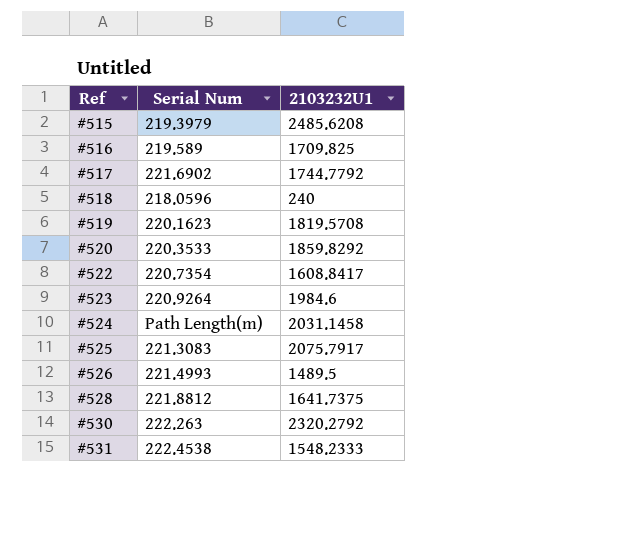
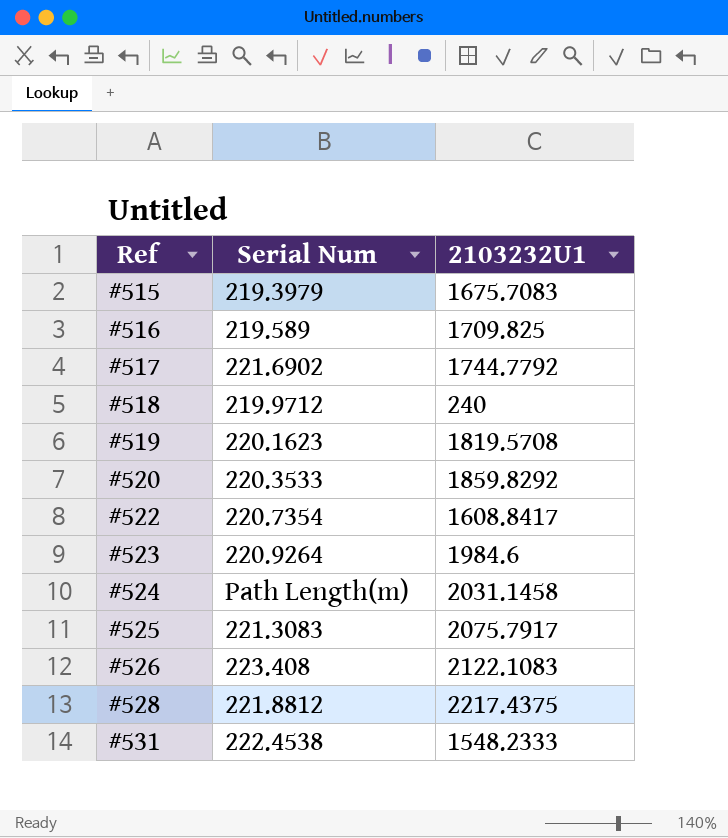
row #530: 222.263 | 2320.2792 -> none
#515 | 2103232U1: 2485.6208 -> 1675.7083
#518 | Serial Num: 218.0596 -> 219.9712
#526 | Serial Num: 221.4993 -> 223.408
#526 | 2103232U1: 1489.5 -> 2122.1083
#528 | 2103232U1: 1641.7375 -> 2217.4375

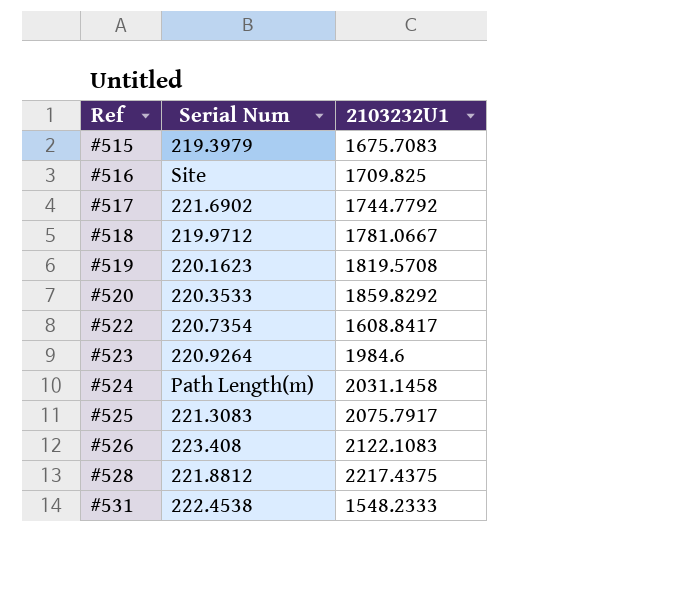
#516 | Serial Num: 219.589 -> Site
#518 | 2103232U1: 240 -> 1781.0667

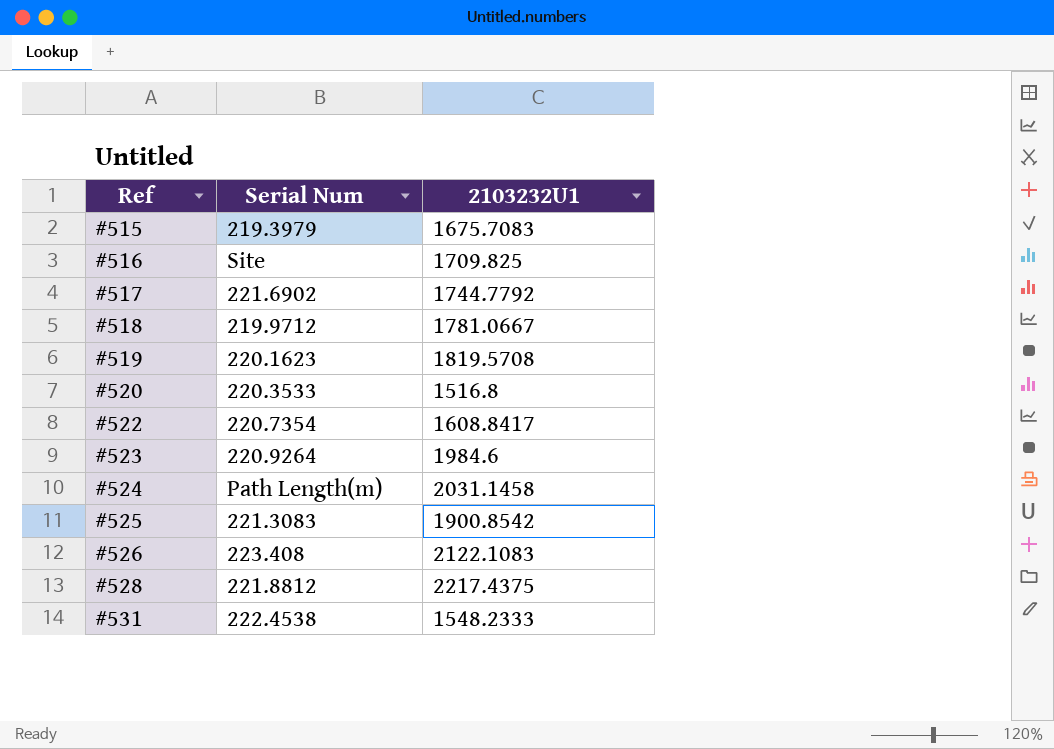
#520 | 2103232U1: 1859.8292 -> 1516.8
#525 | 2103232U1: 2075.7917 -> 1900.8542

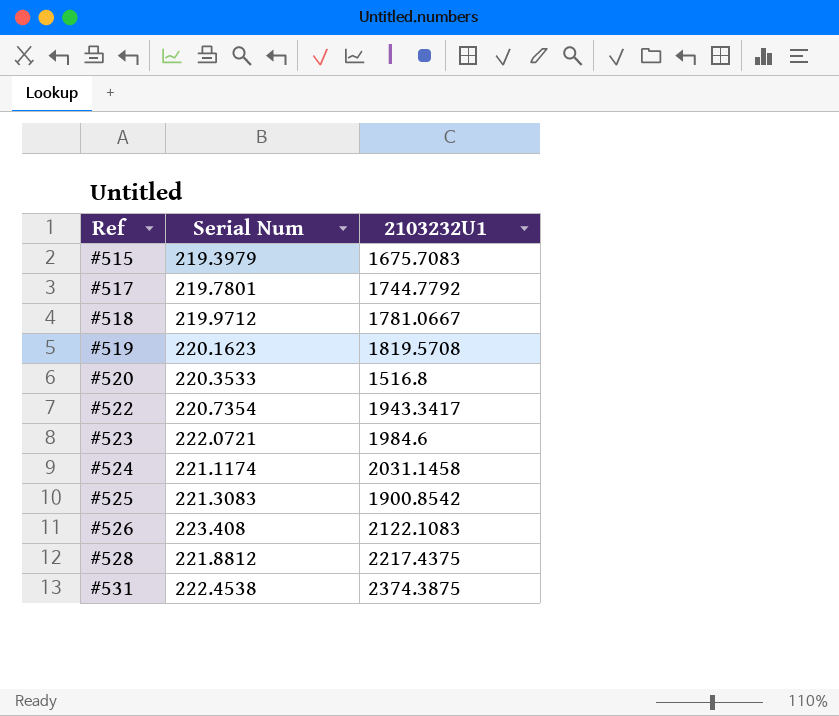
row #516: Site | 1709.825 -> none
#517 | Serial Num: 221.6902 -> 219.7801
#522 | 2103232U1: 1608.8417 -> 1943.3417
#523 | Serial Num: 220.9264 -> 222.0721
#524 | Serial Num: Path Length(m) -> 221.1174
#531 | 2103232U1: 1548.2333 -> 2374.3875

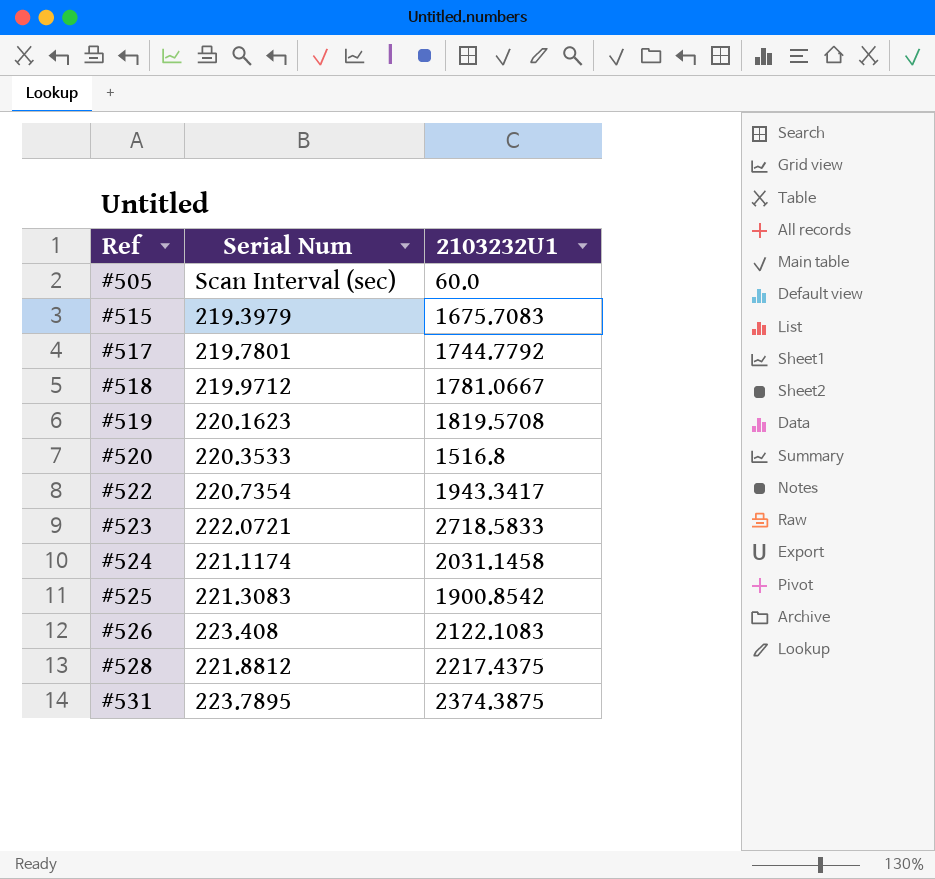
row #505: none -> Scan Interval (sec) | 60.0
#523 | 2103232U1: 1984.6 -> 2718.5833
#531 | Serial Num: 222.4538 -> 223.7895

